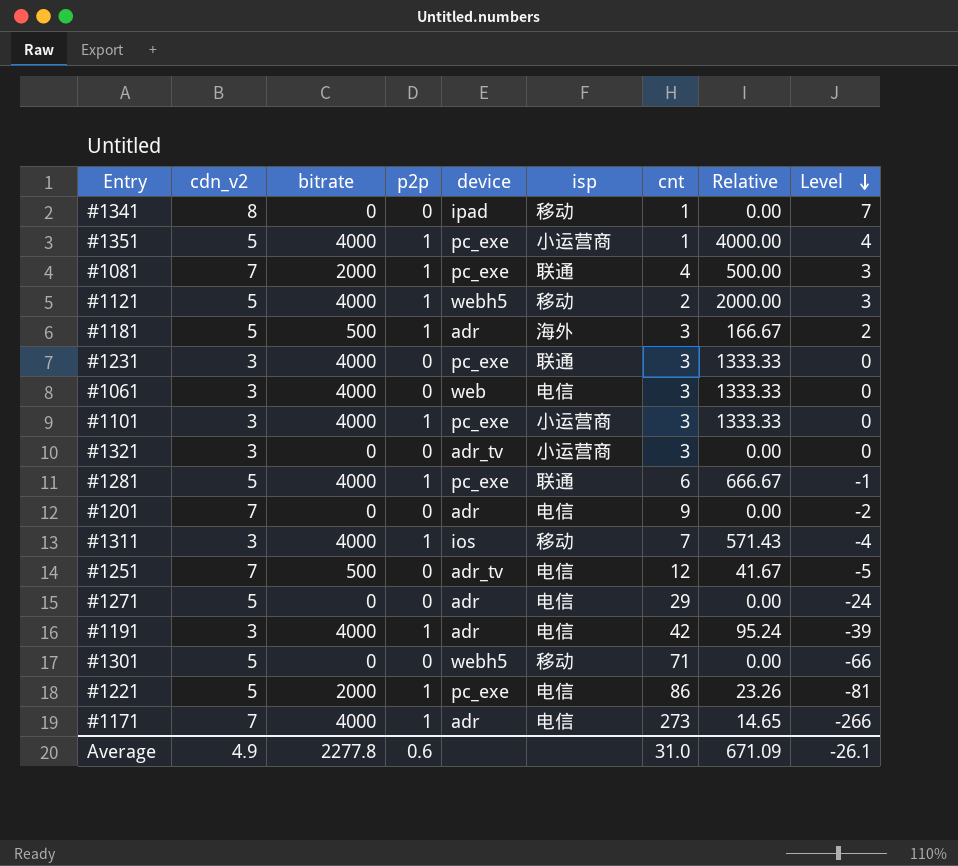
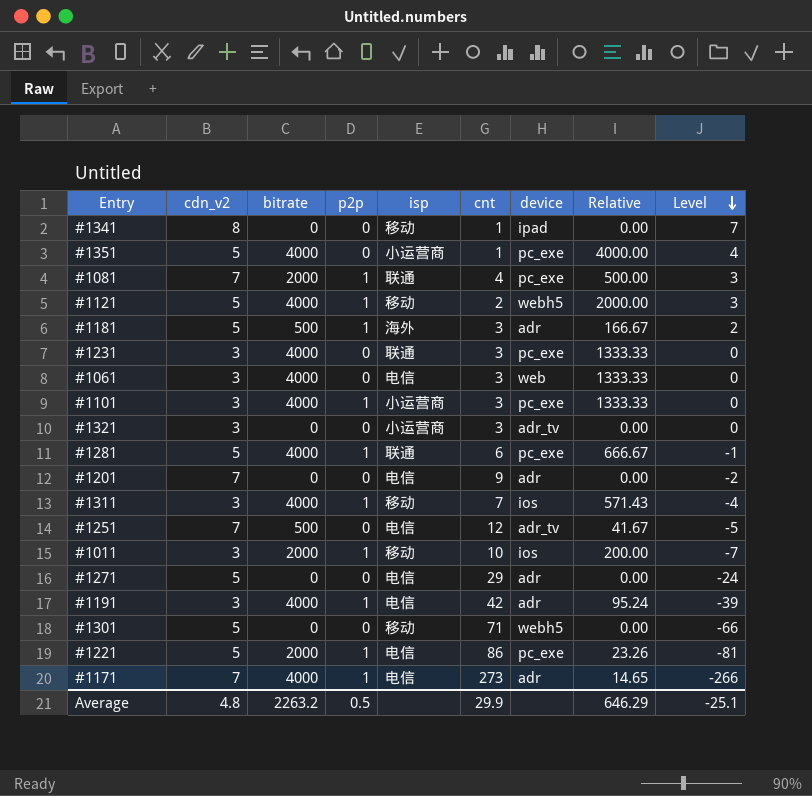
column device | position: 5 -> 7
#1351 | p2p: 1 -> 0
row #1011: none -> 3 | 2000 | 1 | 移动 | 10 | ios | 200.00 | -7
Average | cdn_v2: 4.9 -> 4.8
Average | bitrate: 2277.8 -> 2263.2
Average | p2p: 0.6 -> 0.5
Average | cnt: 31.0 -> 29.9
Average | Relative: 671.09 -> 646.29
Average | Level: -26.1 -> -25.1

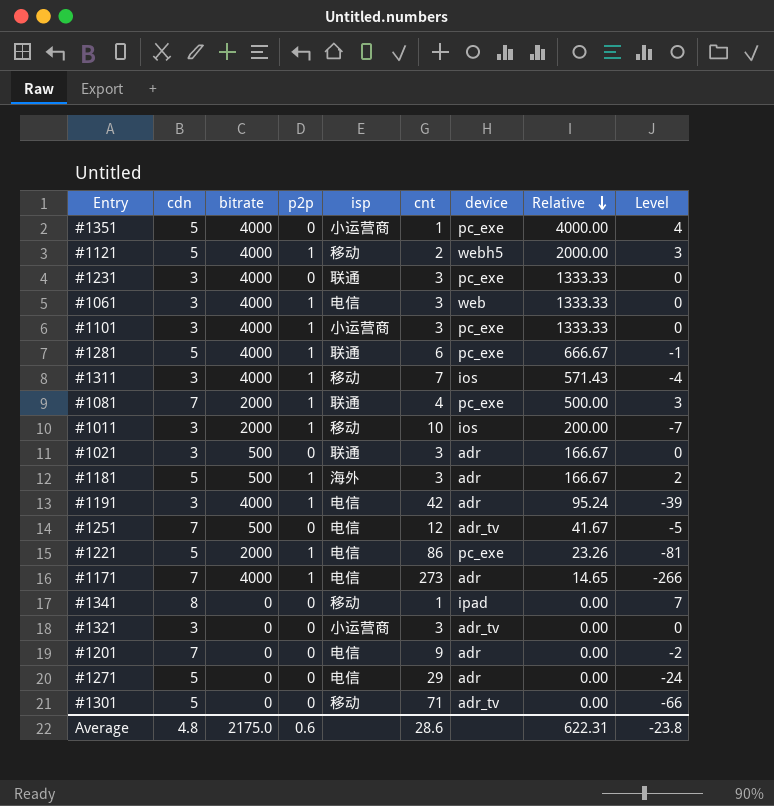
row order: Level descending -> Relative descending
column name: cdn_v2 -> cdn
#1061 | p2p: 0 -> 1
row #1021: none -> 3 | 500 | 0 | 联通 | 3 | adr | 166.67 | 0
#1301 | device: webh5 -> adr_tv
Average | bitrate: 2263.2 -> 2175.0
Average | p2p: 0.5 -> 0.6
Average | cnt: 29.9 -> 28.6
Average | Relative: 646.29 -> 622.31
Average | Level: -25.1 -> -23.8

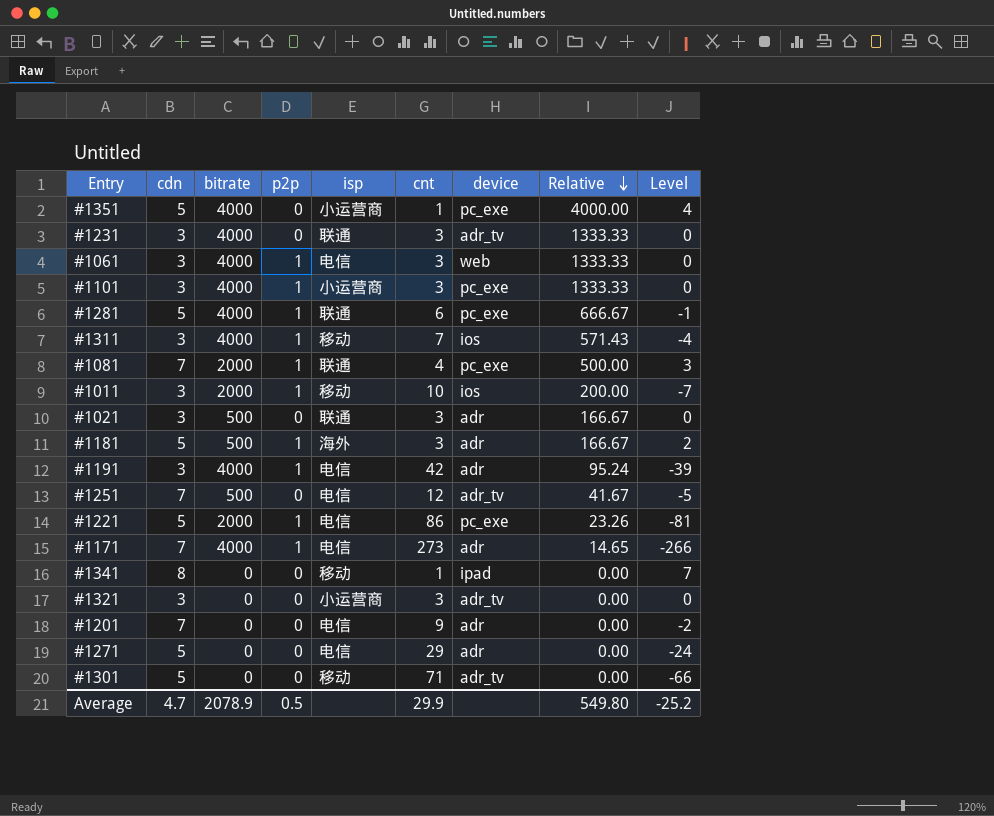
row #1121: 5 | 4000 | 1 | 移动 | 2 | webh5 | 2000.00 | 3 -> none
#1231 | device: pc_exe -> adr_tv
Average | cdn: 4.8 -> 4.7
Average | bitrate: 2175.0 -> 2078.9
Average | p2p: 0.6 -> 0.5
Average | cnt: 28.6 -> 29.9
Average | Relative: 622.31 -> 549.80
Average | Level: -23.8 -> -25.2

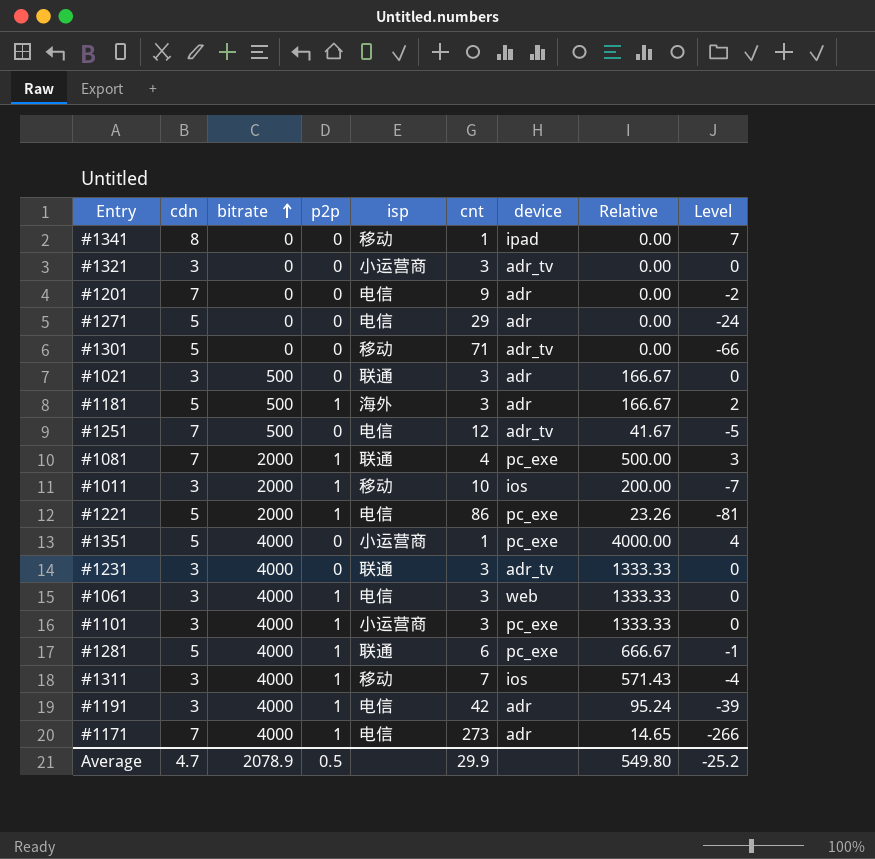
row order: Relative descending -> bitrate ascending

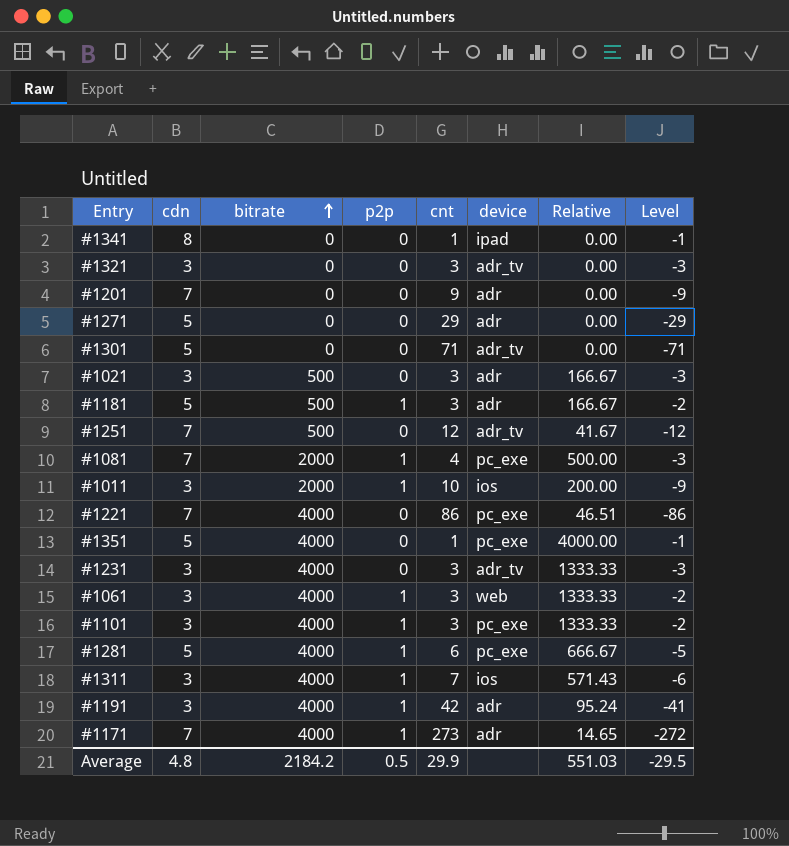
column isp | position: 5 -> none
column Level | formula: [cdn] - [cnt] -> [p2p] - [cnt]
#1221 | cdn: 5 -> 7
#1221 | bitrate: 2000 -> 4000
#1221 | p2p: 1 -> 0
#1221 | Relative: 23.26 -> 46.51
Average | cdn: 4.7 -> 4.8
Average | bitrate: 2078.9 -> 2184.2
Average | Relative: 549.80 -> 551.03
Average | Level: -25.2 -> -29.5

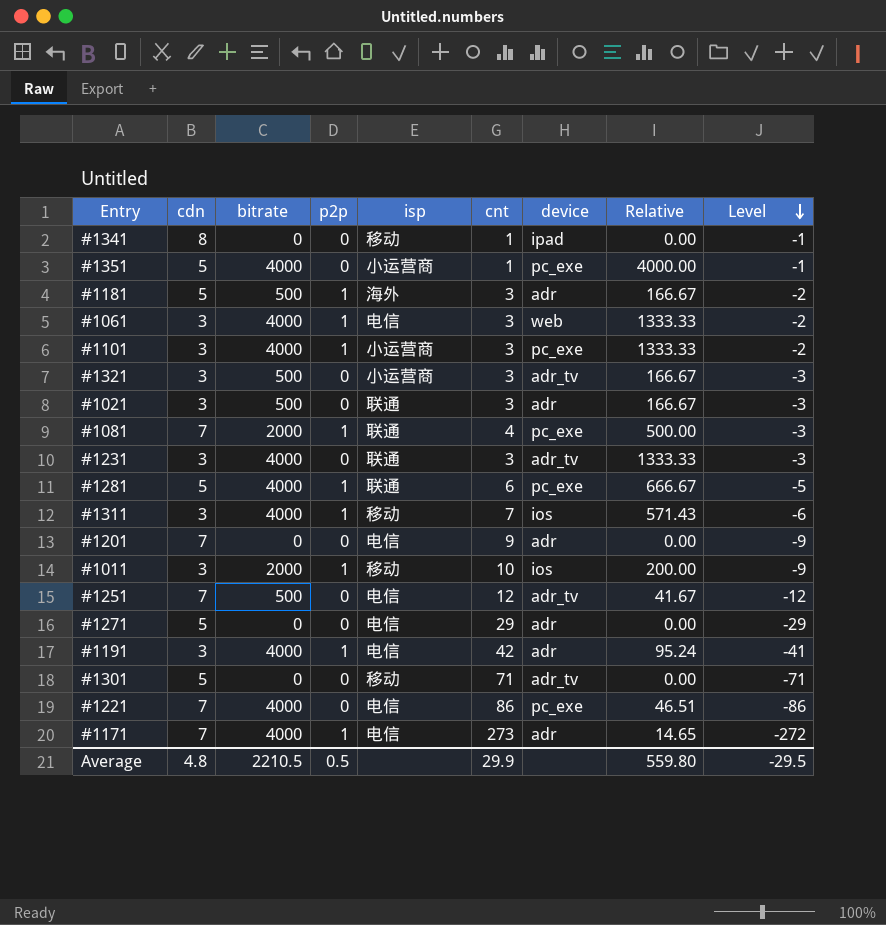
row order: bitrate ascending -> Level descending
column isp | position: none -> 5
#1321 | bitrate: 0 -> 500
#1321 | Relative: 0.00 -> 166.67
Average | bitrate: 2184.2 -> 2210.5
Average | Relative: 551.03 -> 559.80

